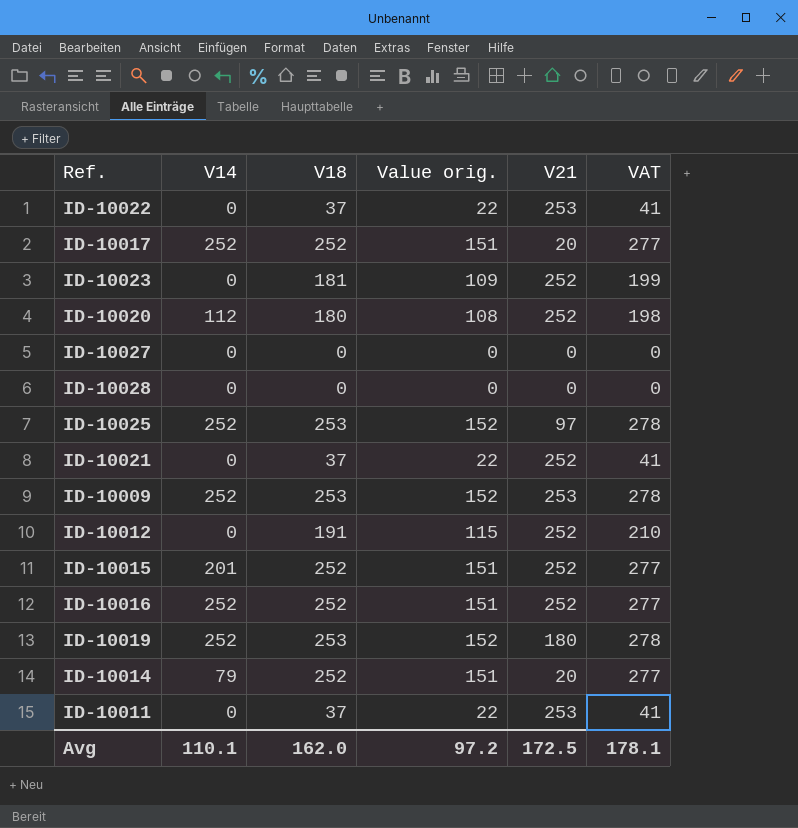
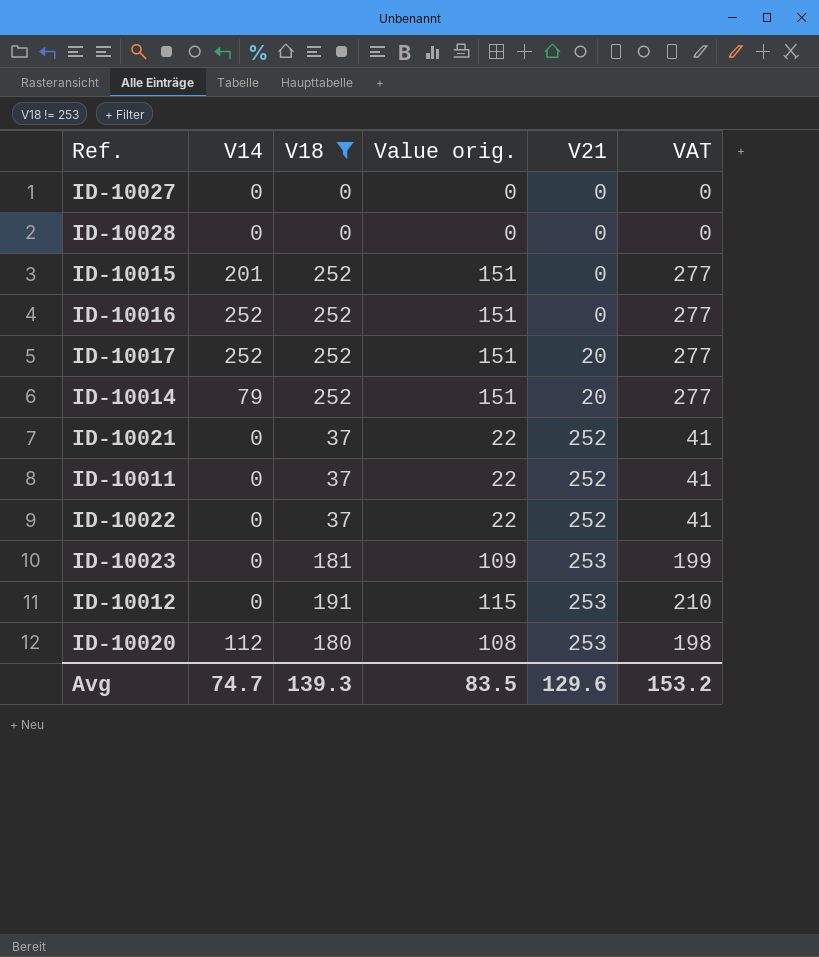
filter: none -> V18 != 253
row order: none -> V21 ascending
ID-10015 | V21: 252 -> 0
ID-10016 | V21: 252 -> 0
ID-10011 | V21: 253 -> 252
ID-10022 | V21: 253 -> 252
ID-10023 | V21: 252 -> 253
ID-10012 | V21: 252 -> 253
ID-10020 | V21: 252 -> 253
Avg | V14: 110.1 -> 74.7
Avg | V18: 162.0 -> 139.3
Avg | Value orig.: 97.2 -> 83.5
Avg | V21: 172.5 -> 129.6
Avg | VAT: 178.1 -> 153.2

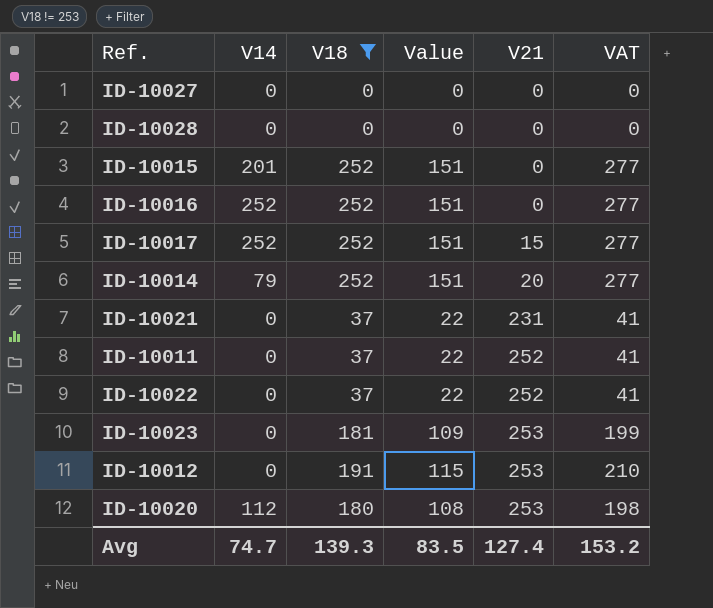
column name: Value orig. -> Value
ID-10017 | V21: 20 -> 15
ID-10021 | V21: 252 -> 231
Avg | V21: 129.6 -> 127.4

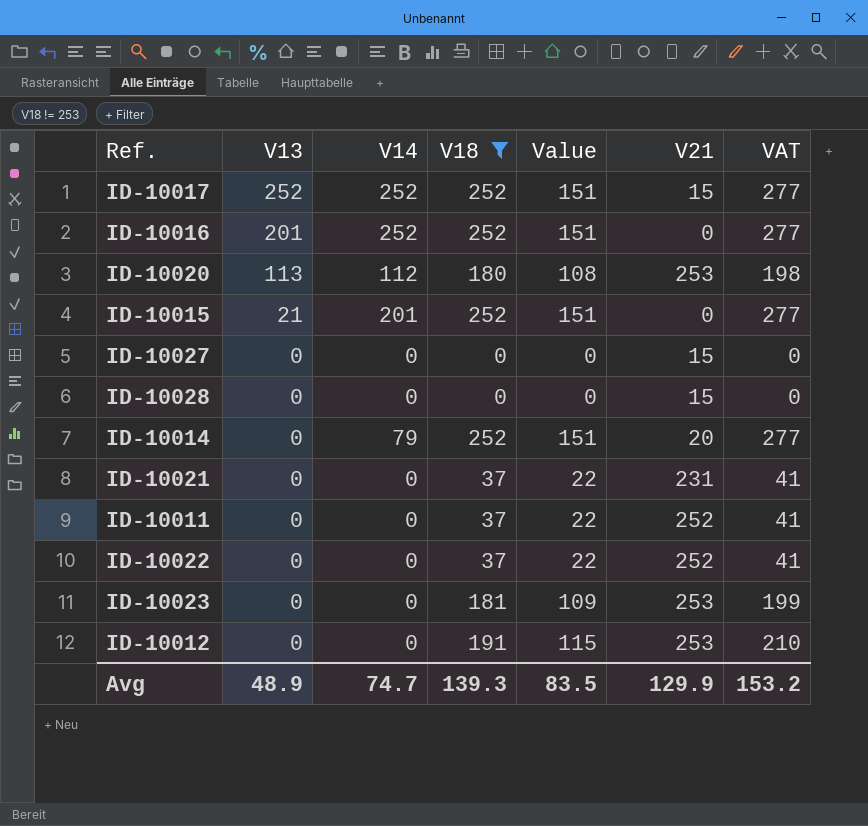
row order: V21 ascending -> V13 descending
column V13 | position: none -> 2
ID-10027 | V21: 0 -> 15
ID-10028 | V21: 0 -> 15
Avg | V21: 127.4 -> 129.9

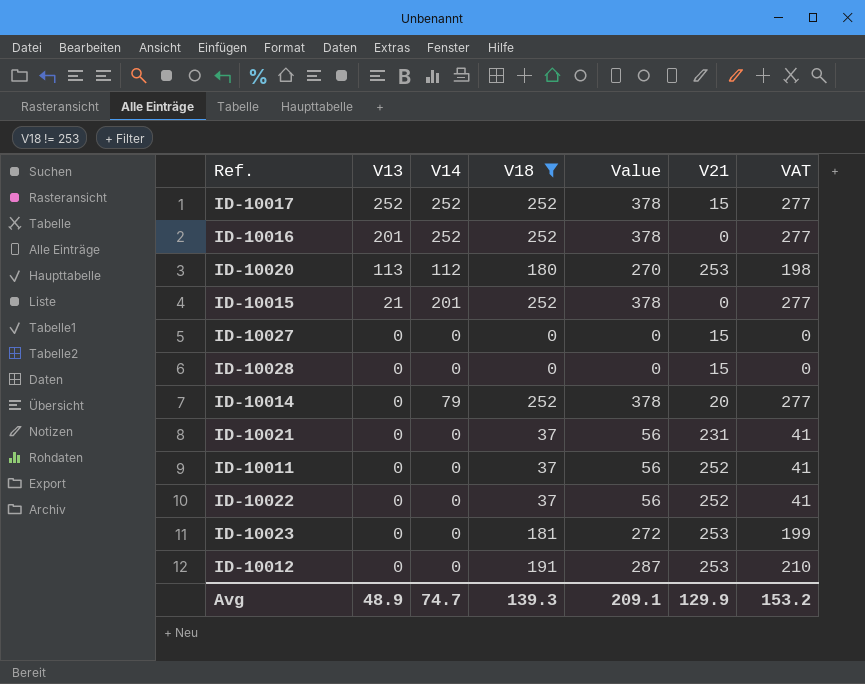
column Value | formula: [V18] * 0.6 -> [V18] * 1.5
Avg | Value: 83.5 -> 209.1

